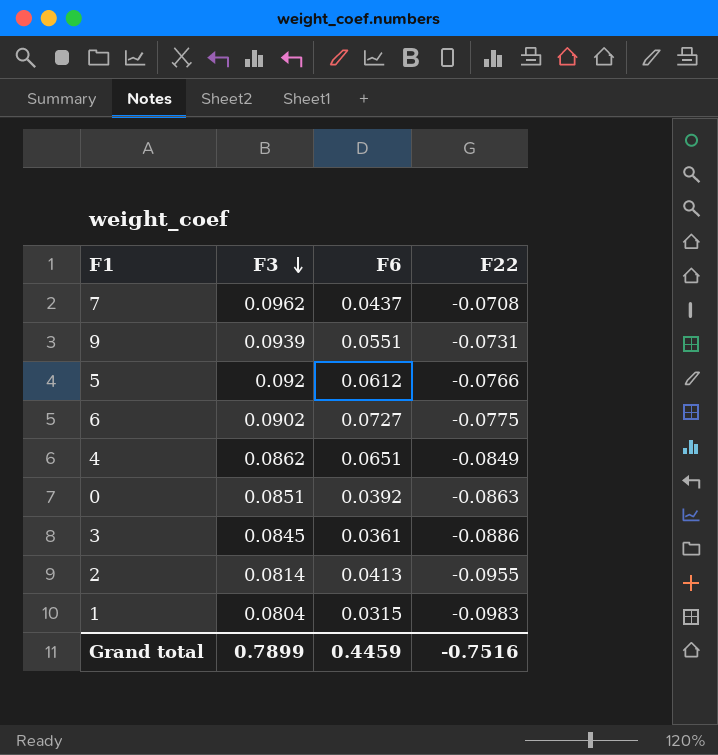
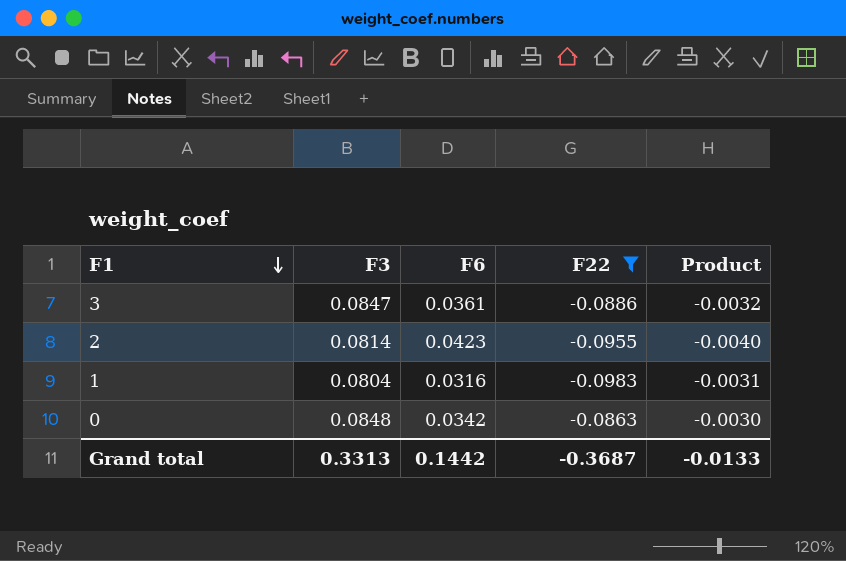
filter: none -> F22 <= -0.0863
row order: F3 descending -> F1 descending
column Product | formula: none -> [F6] * [F22]
3 | F3: 0.0845 -> 0.0847
2 | F6: 0.0413 -> 0.0423
1 | F6: 0.0315 -> 0.0316
0 | F3: 0.0851 -> 0.0848
0 | F6: 0.0392 -> 0.0342
Grand total | F3: 0.7899 -> 0.3313
Grand total | F6: 0.4459 -> 0.1442
Grand total | F22: -0.7516 -> -0.3687

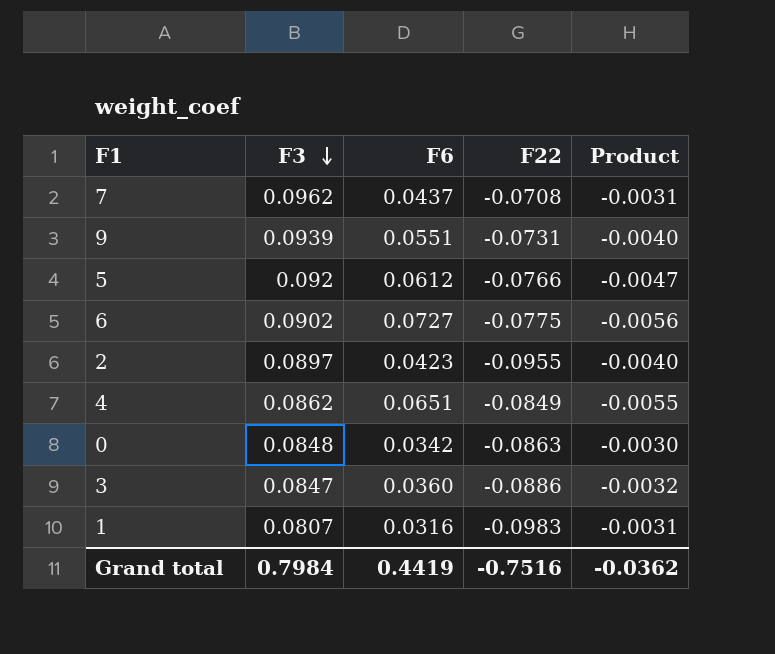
filter: F22 <= -0.0863 -> none
row order: F1 descending -> F3 descending
2 | F3: 0.0814 -> 0.0897
3 | F6: 0.0361 -> 0.0360
1 | F3: 0.0804 -> 0.0807
Grand total | F3: 0.3313 -> 0.7984
Grand total | F6: 0.1442 -> 0.4419
Grand total | F22: -0.3687 -> -0.7516
Grand total | Product: -0.0133 -> -0.0362

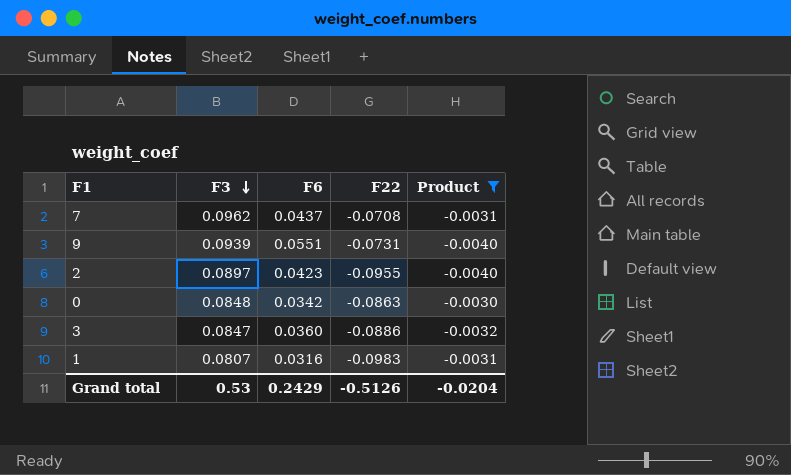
filter: none -> Product >= -0.0040
Grand total | F3: 0.7984 -> 0.53
Grand total | F6: 0.4419 -> 0.2429
Grand total | F22: -0.7516 -> -0.5126
Grand total | Product: -0.0362 -> -0.0204

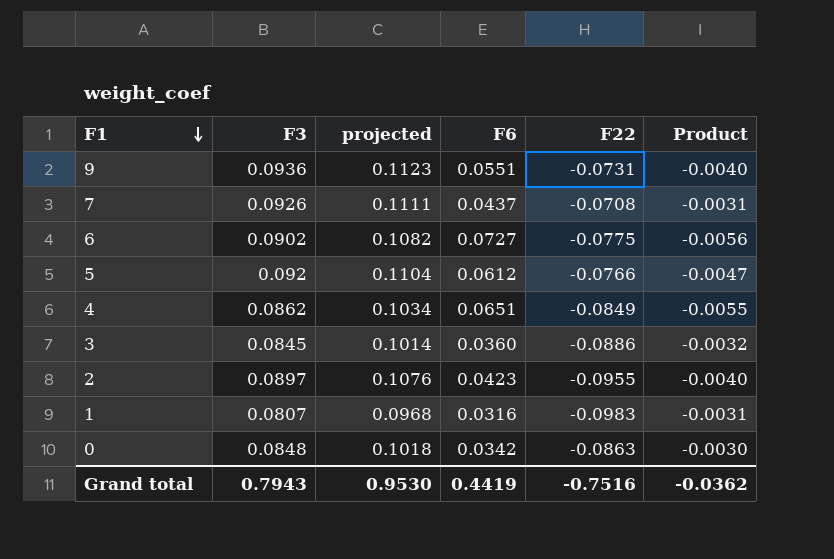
filter: Product >= -0.0040 -> none
row order: F3 descending -> F1 descending
column projected | formula: none -> [F3] * 1.2
9 | F3: 0.0939 -> 0.0936
7 | F3: 0.0962 -> 0.0926
3 | F3: 0.0847 -> 0.0845
Grand total | F3: 0.53 -> 0.7943
Grand total | F6: 0.2429 -> 0.4419
Grand total | F22: -0.5126 -> -0.7516
Grand total | Product: -0.0204 -> -0.0362

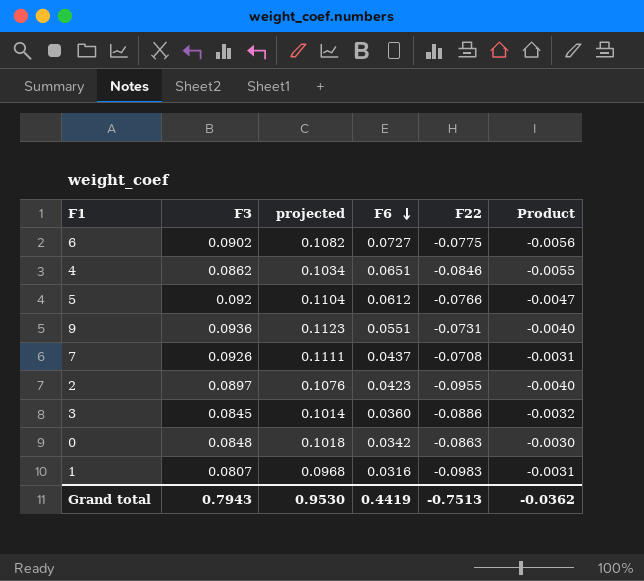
row order: F1 descending -> F6 descending
4 | F22: -0.0849 -> -0.0846
Grand total | F22: -0.7516 -> -0.7513

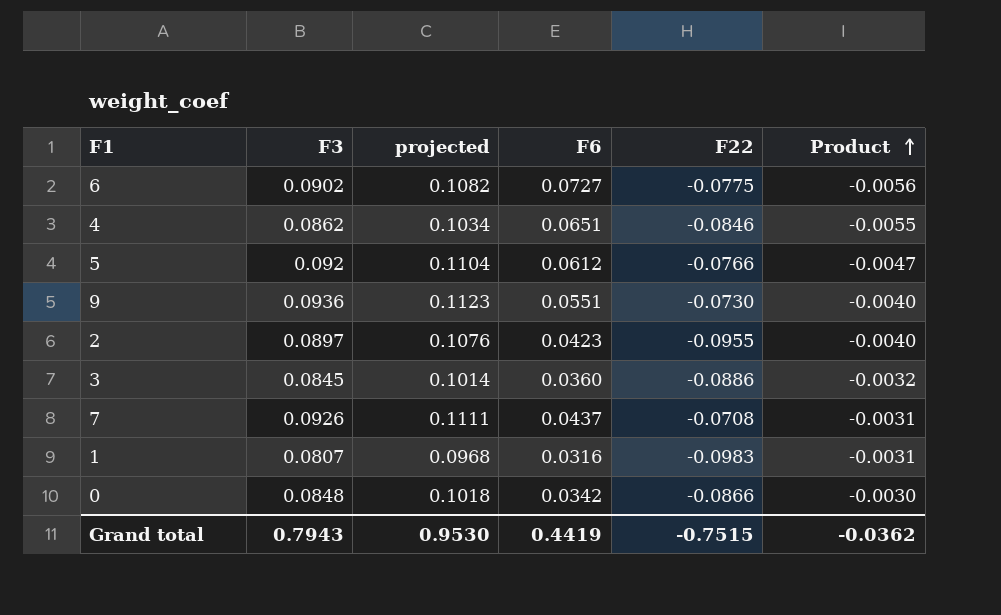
row order: F6 descending -> Product ascending
9 | F22: -0.0731 -> -0.0730
0 | F22: -0.0863 -> -0.0866
Grand total | F22: -0.7513 -> -0.7515

